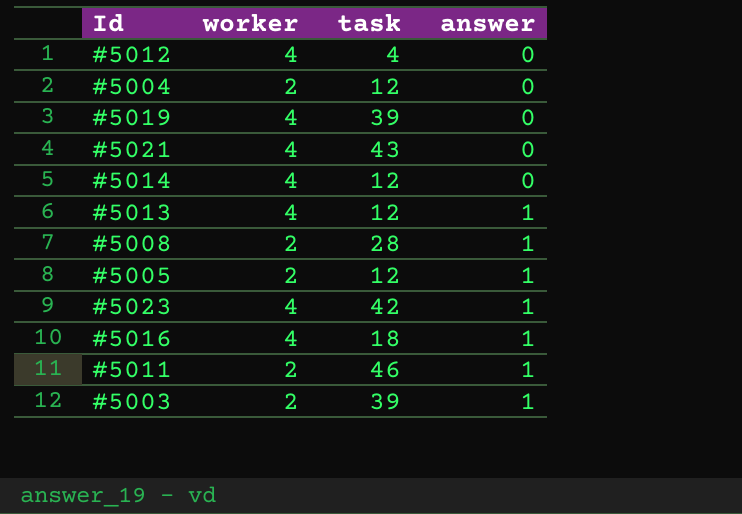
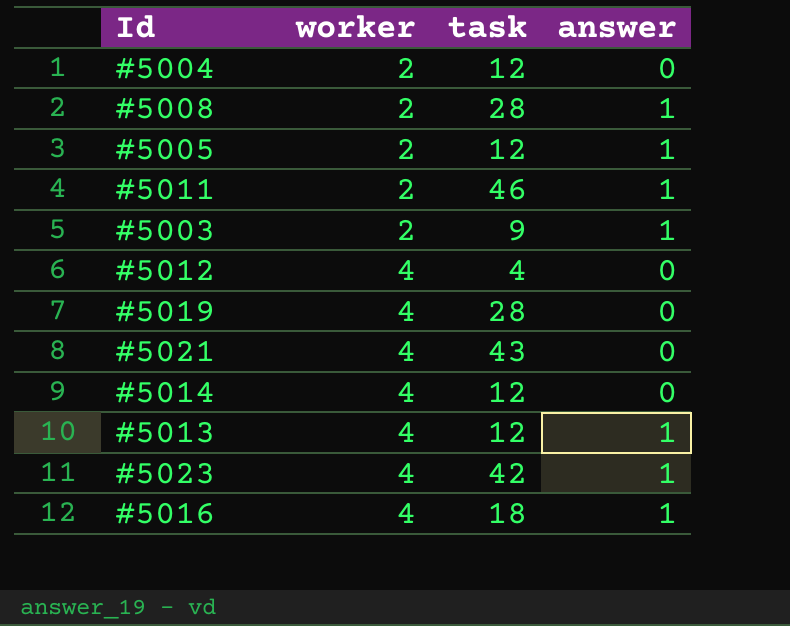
row order: answer ascending -> worker ascending
#5003 | task: 39 -> 9
#5019 | task: 39 -> 28

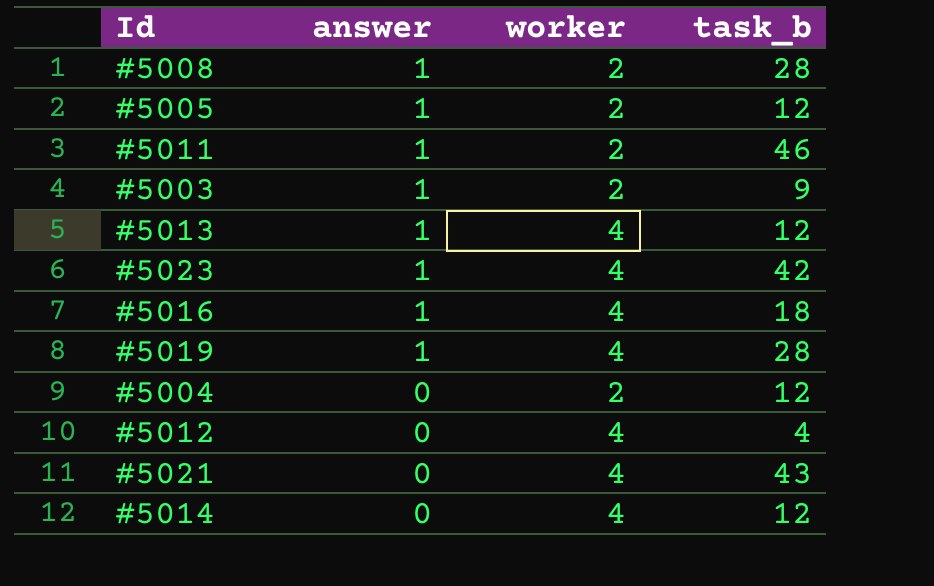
row order: worker ascending -> answer descending
column answer | position: 4 -> 2
column name: task -> task_b
#5019 | answer: 0 -> 1

